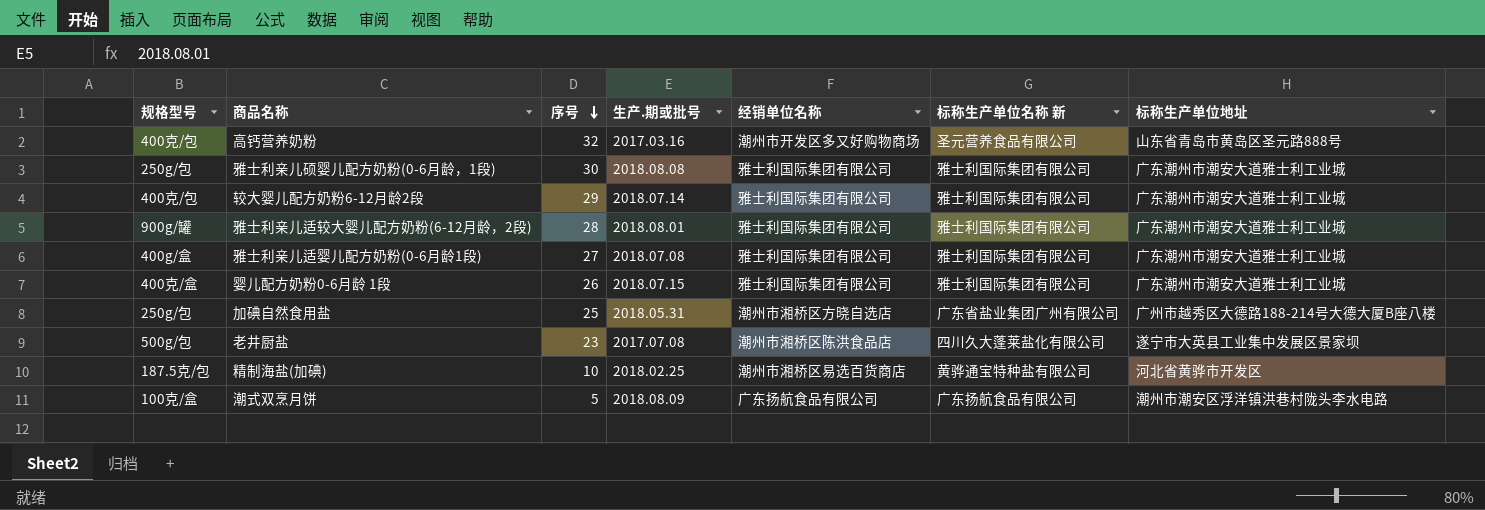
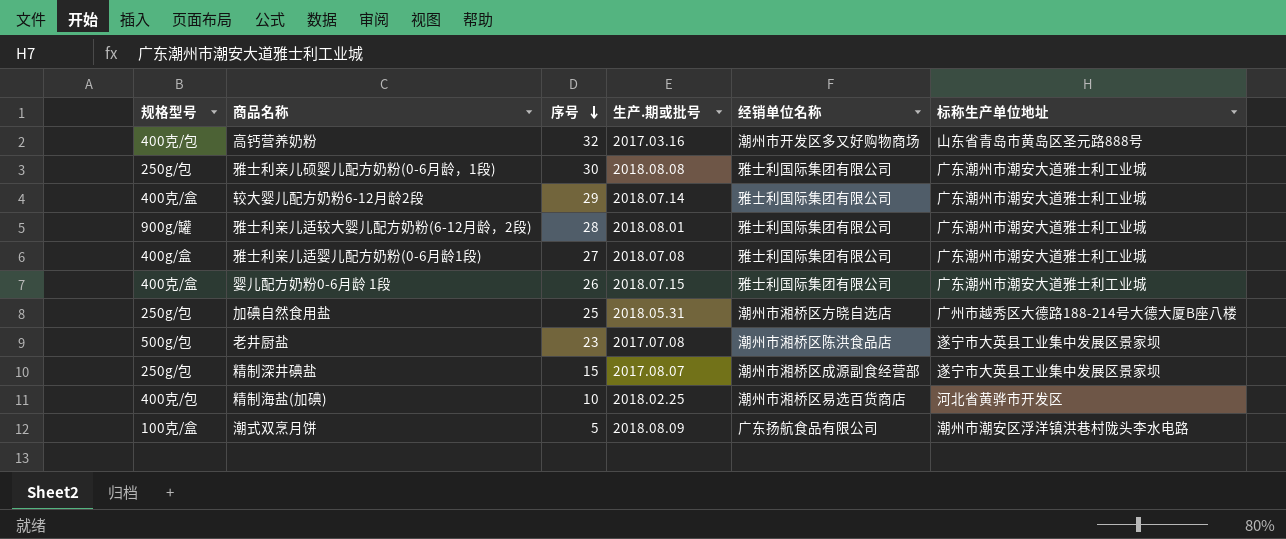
column 标称生产单位名称 新 | position: 6 -> none
较大婴儿配方奶粉6-12月龄2段 | 规格型号: 400克/包 -> 400克/盒
row 精制深井碘盐: none -> 250g/包 | 15 | 2017.08.07 | 潮州市湘桥区成源副食经营部 | 遂宁市大英县工业集中发展区景家坝
精制海盐(加碘) | 规格型号: 187.5克/包 -> 400克/包

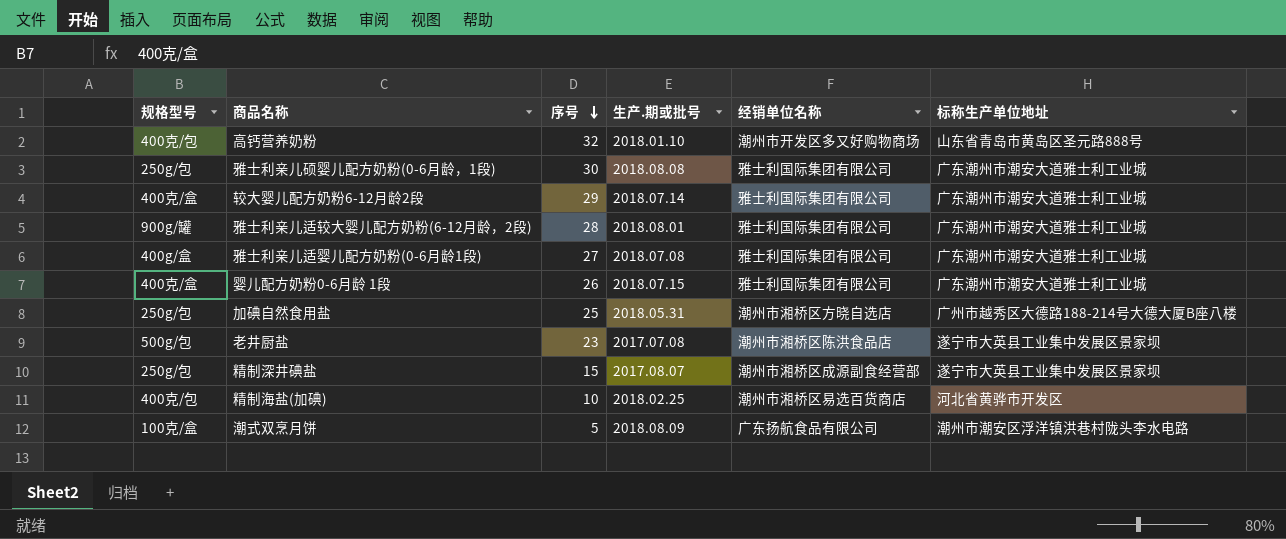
高钙营养奶粉 | 生产.期或批号: 2017.03.16 -> 2018.01.10

